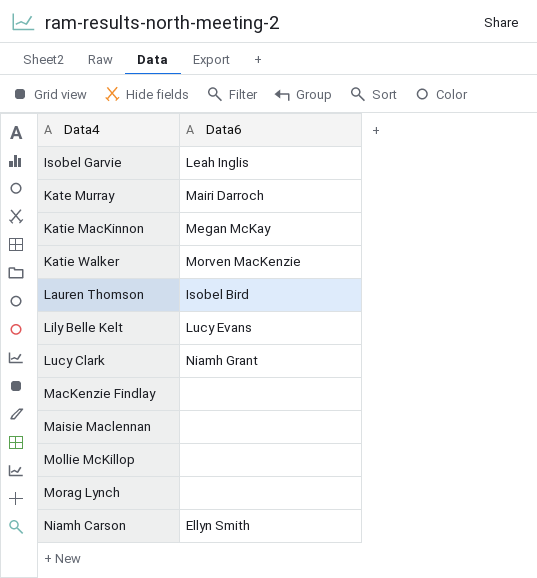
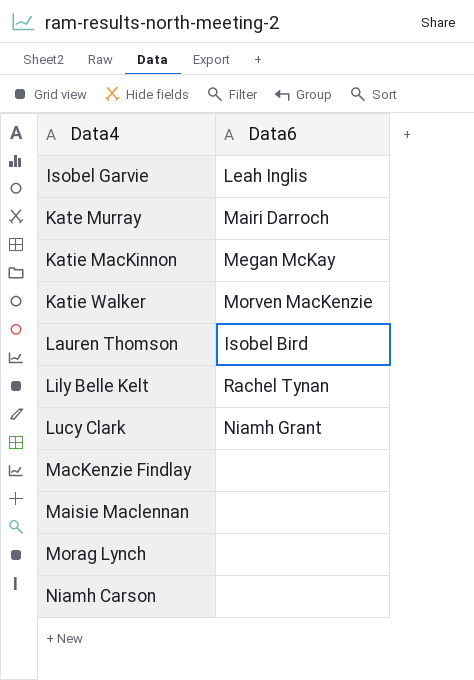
row Mollie McKillop: none -> none
Lily Belle Kelt | Data6: Lucy Evans -> Rachel Tynan
Niamh Carson | Data6: Ellyn Smith -> none

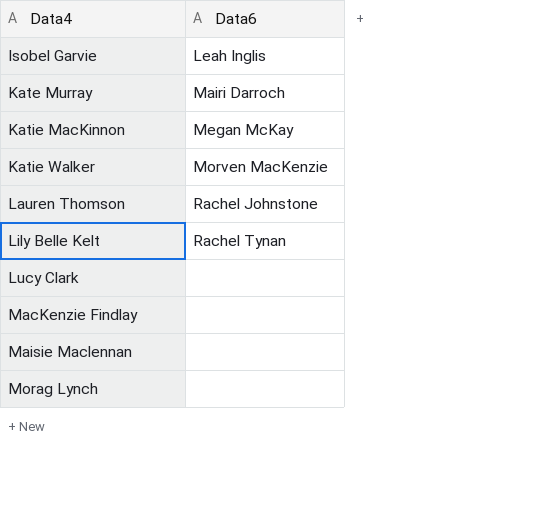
row Niamh Carson: none -> none
Lauren Thomson | Data6: Isobel Bird -> Rachel Johnstone
Lucy Clark | Data6: Niamh Grant -> none

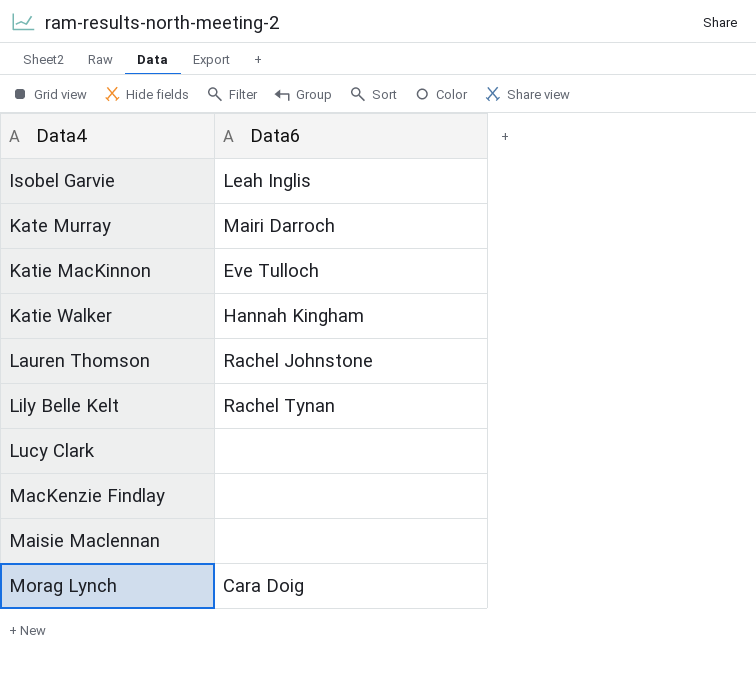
Katie MacKinnon | Data6: Megan McKay -> Eve Tulloch
Katie Walker | Data6: Morven MacKenzie -> Hannah Kingham
Morag Lynch | Data6: none -> Cara Doig

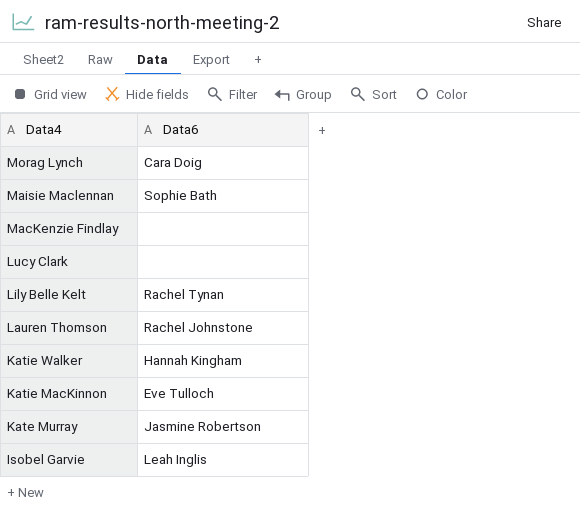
row order: Data4 ascending -> Data4 descending
Maisie Maclennan | Data6: none -> Sophie Bath
Kate Murray | Data6: Mairi Darroch -> Jasmine Robertson

